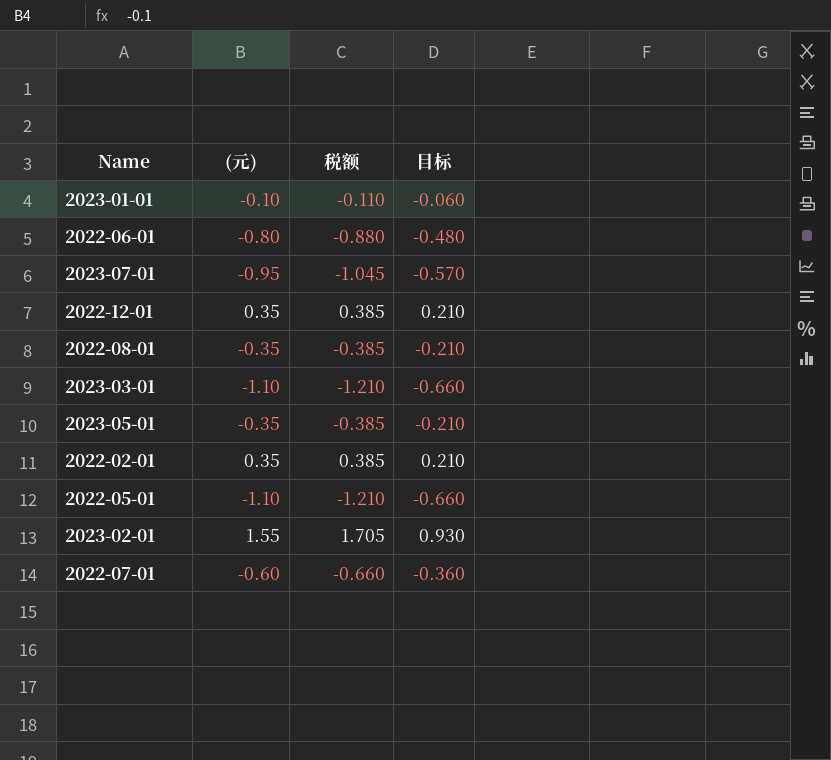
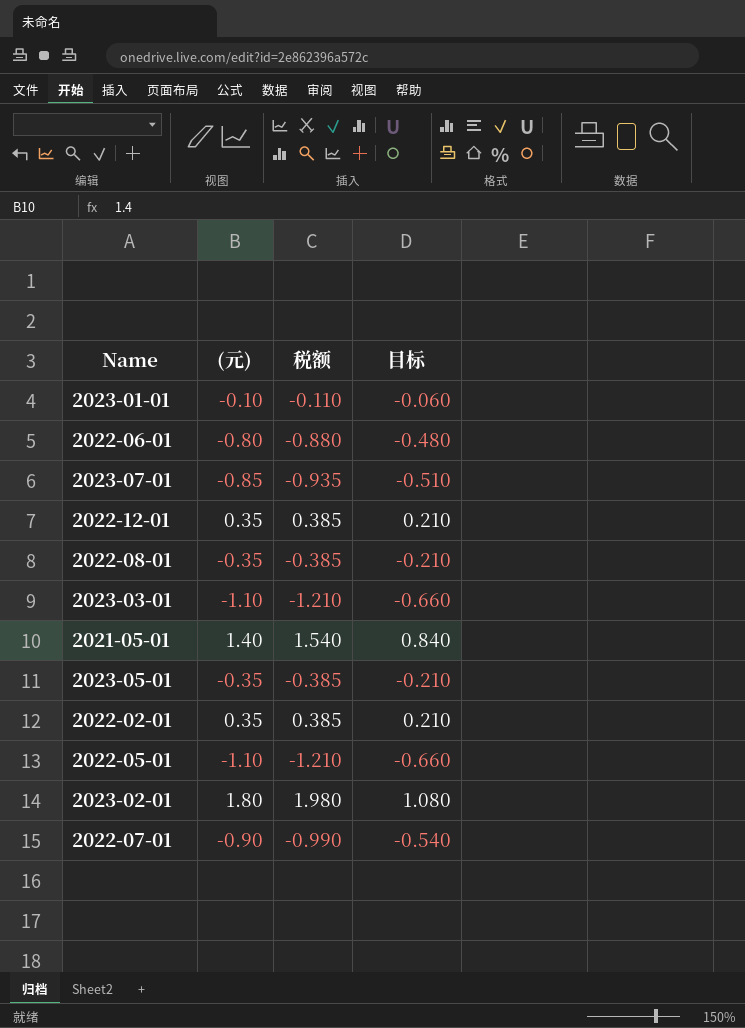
2023-07-01 | (元): -0.95 -> -0.85
2023-07-01 | 税额: -1.045 -> -0.935
2023-07-01 | 目标: -0.570 -> -0.510
row 2021-05-01: none -> 1.40 | 1.540 | 0.840
2023-02-01 | (元): 1.55 -> 1.80
2023-02-01 | 税额: 1.705 -> 1.980
2023-02-01 | 目标: 0.930 -> 1.080
2022-07-01 | (元): -0.60 -> -0.90
2022-07-01 | 税额: -0.660 -> -0.990
2022-07-01 | 目标: -0.360 -> -0.540

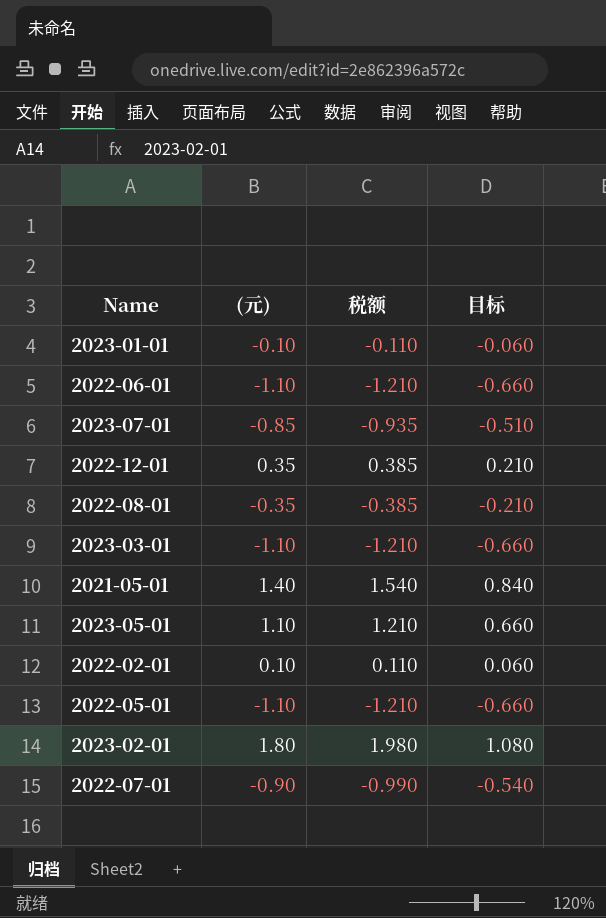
2022-06-01 | (元): -0.80 -> -1.10
2022-06-01 | 税额: -0.880 -> -1.210
2022-06-01 | 目标: -0.480 -> -0.660
2023-05-01 | (元): -0.35 -> 1.10
2023-05-01 | 税额: -0.385 -> 1.210
2023-05-01 | 目标: -0.210 -> 0.660
2022-02-01 | (元): 0.35 -> 0.10
2022-02-01 | 税额: 0.385 -> 0.110
2022-02-01 | 目标: 0.210 -> 0.060

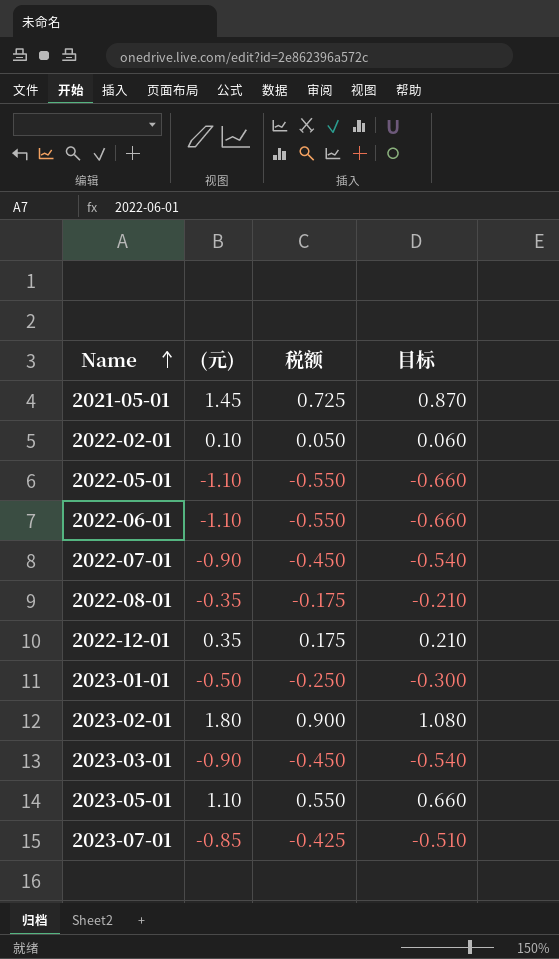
row order: none -> Name ascending
column 税额 | formula: [(元)] * 1.1 -> [(元)] * 0.5
2021-05-01 | (元): 1.40 -> 1.45
2021-05-01 | 目标: 0.840 -> 0.870
2023-01-01 | (元): -0.10 -> -0.50
2023-01-01 | 目标: -0.060 -> -0.300
2023-03-01 | (元): -1.10 -> -0.90
2023-03-01 | 目标: -0.660 -> -0.540

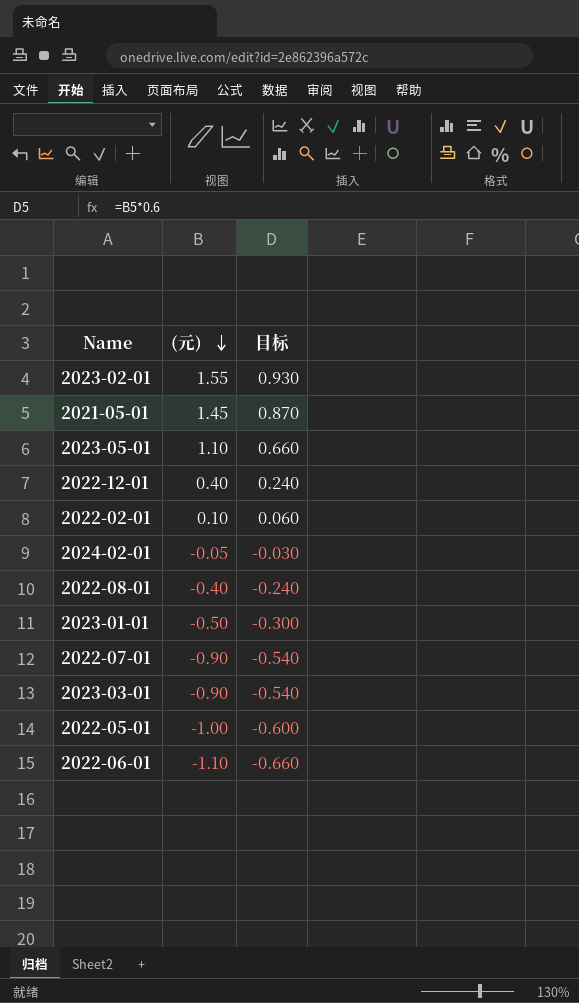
row order: Name ascending -> (元) descending
column 税额 | formula: [(元)] * 0.5 -> none
row 2023-07-01: -0.85 | -0.425 | -0.510 -> none
2023-02-01 | (元): 1.80 -> 1.55
2023-02-01 | 目标: 1.080 -> 0.930
2022-12-01 | (元): 0.35 -> 0.40
2022-12-01 | 目标: 0.210 -> 0.240
row 2024-02-01: none -> -0.05 | -0.030
2022-08-01 | (元): -0.35 -> -0.40
2022-08-01 | 目标: -0.210 -> -0.240
2022-05-01 | (元): -1.10 -> -1.00
2022-05-01 | 目标: -0.660 -> -0.600

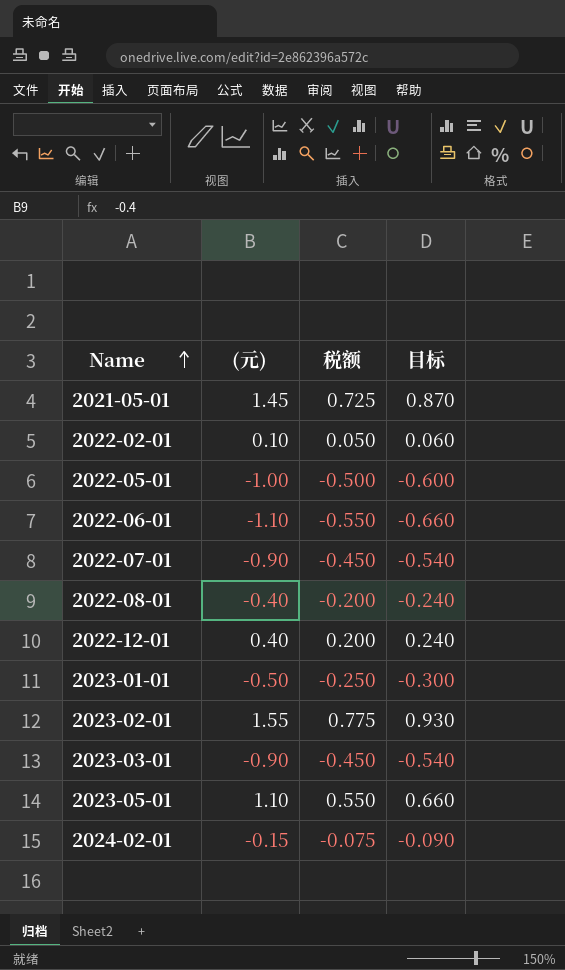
row order: (元) descending -> Name ascending
column 税额 | formula: none -> [(元)] * 0.5
2024-02-01 | (元): -0.05 -> -0.15
2024-02-01 | 目标: -0.030 -> -0.090

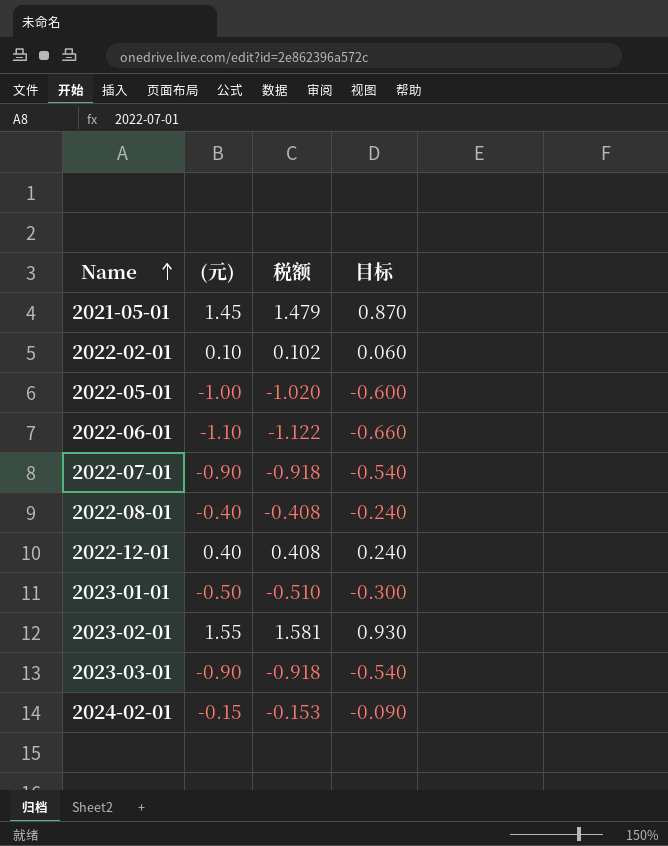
column 税额 | formula: [(元)] * 0.5 -> [(元)] * 1.02
row 2023-05-01: 1.10 | 0.550 | 0.660 -> none

